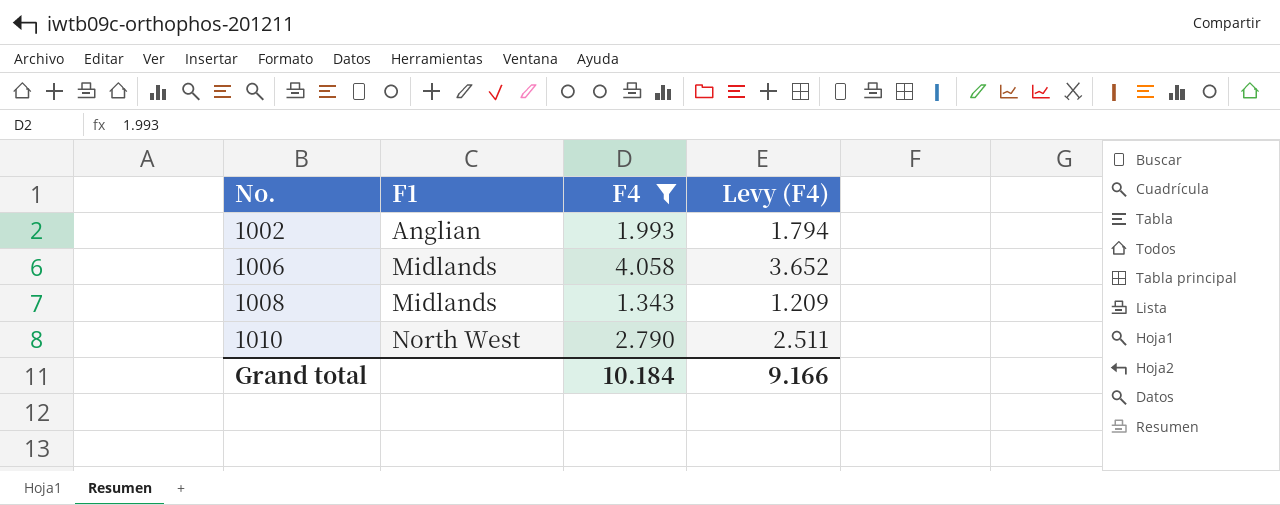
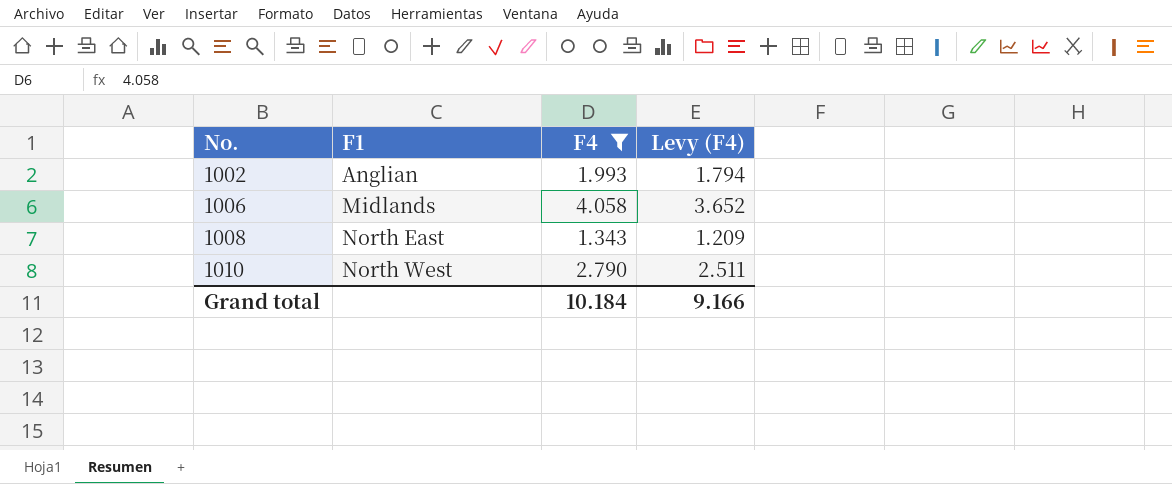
1008 | F1: Midlands -> North East

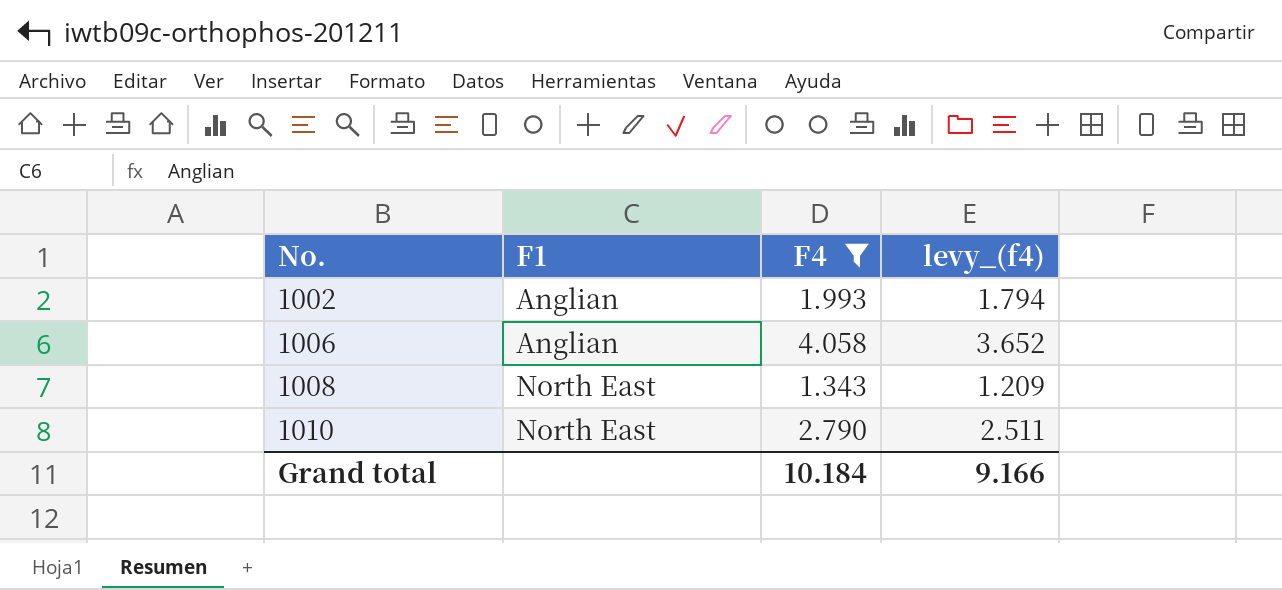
column name: Levy (F4) -> levy_(f4)
1006 | F1: Midlands -> Anglian
1010 | F1: North West -> North East

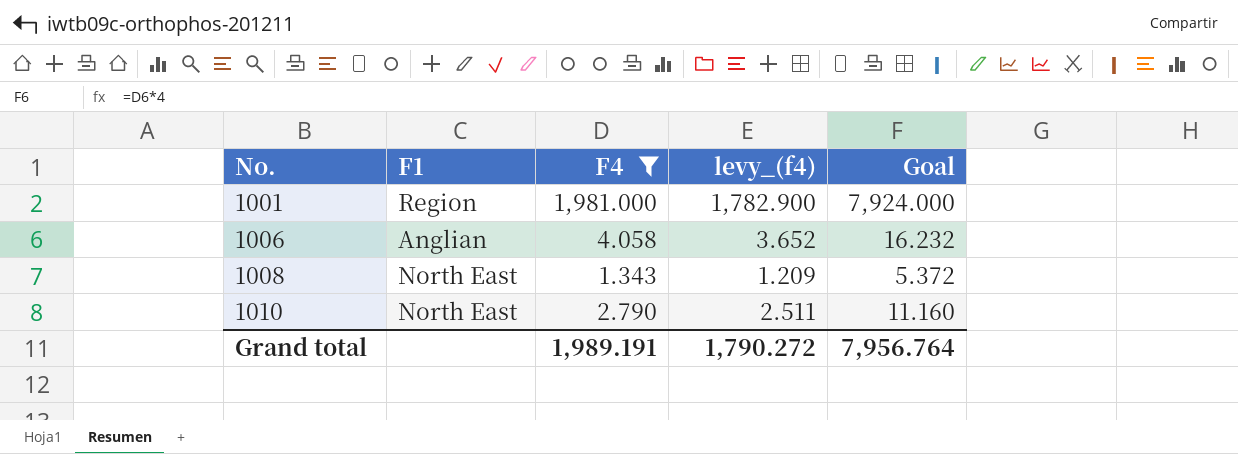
column Goal | formula: none -> [F4] * 4
row 1002: Anglian | 1.993 | 1.794 -> none
row 1001: none -> Region | 1,981.000 | 1,782.900 | 7,924.000
Grand total | F4: 10.184 -> 1,989.191
Grand total | levy_(f4): 9.166 -> 1,790.272

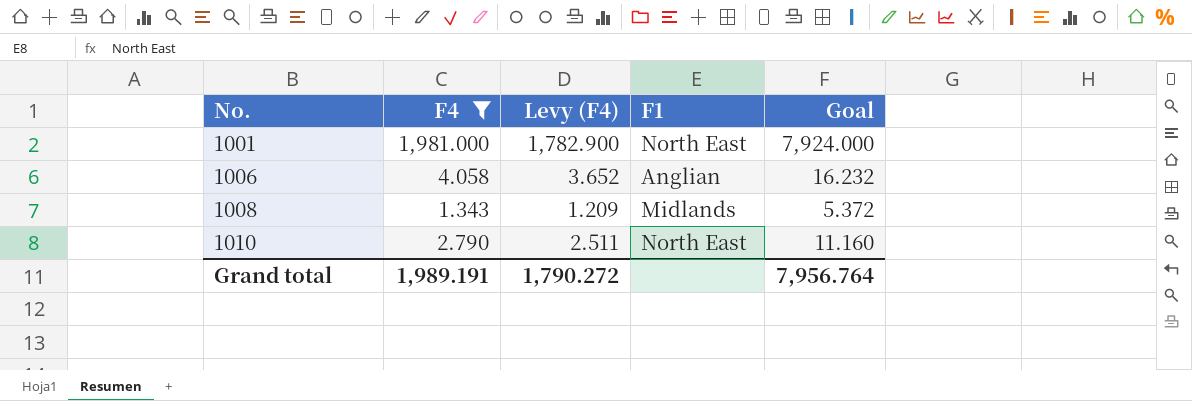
column name: levy_(f4) -> Levy (F4)
column F1 | position: 2 -> 4
1001 | F1: Region -> North East
1008 | F1: North East -> Midlands

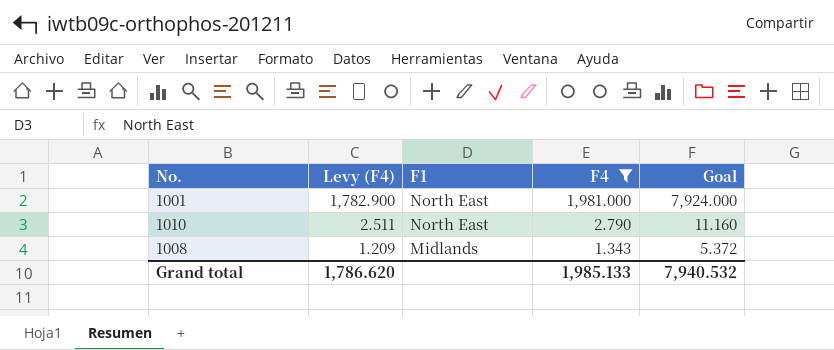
row order: No. ascending -> Levy (F4) descending
column F4 | position: 2 -> 4
row 1006: 4.058 | 3.652 | Anglian | 16.232 -> none
Grand total | Levy (F4): 1,790.272 -> 1,786.620
Grand total | F4: 1,989.191 -> 1,985.133
Grand total | Goal: 7,956.764 -> 7,940.532

